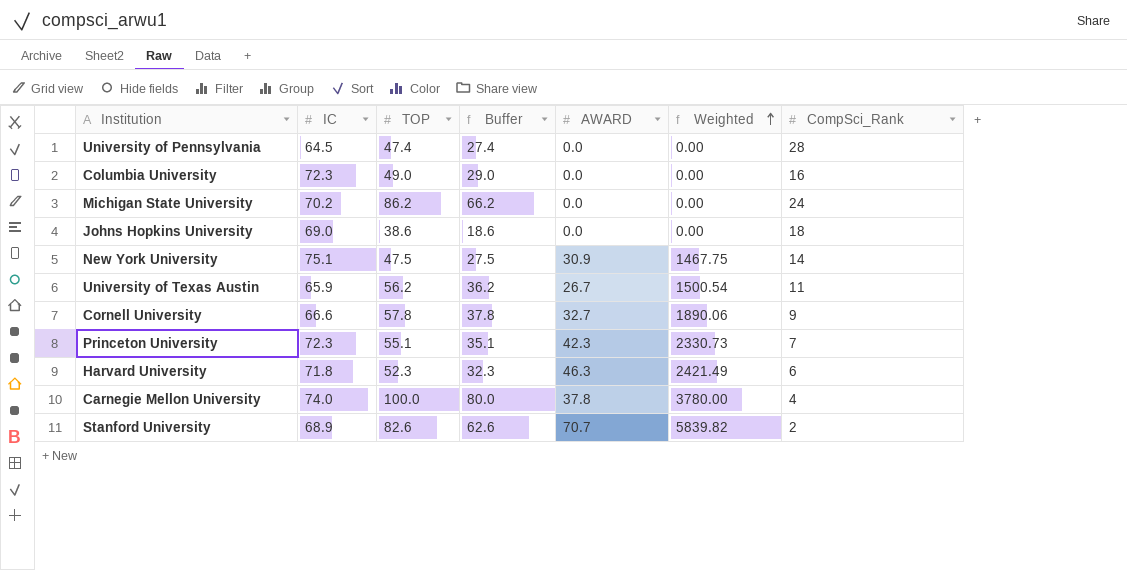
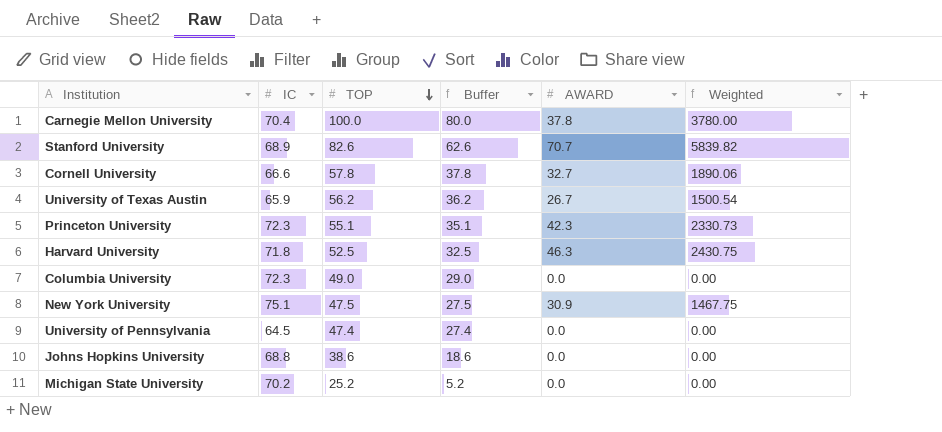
row order: Weighted ascending -> TOP descending
column CompSci_Rank | position: 7 -> none
Carnegie Mellon University | IC: 74.0 -> 70.4
Harvard University | TOP: 52.3 -> 52.5
Harvard University | Buffer: 32.3 -> 32.5
Harvard University | Weighted: 2421.49 -> 2430.75
Johns Hopkins University | IC: 69.0 -> 68.8
Michigan State University | TOP: 86.2 -> 25.2
Michigan State University | Buffer: 66.2 -> 5.2

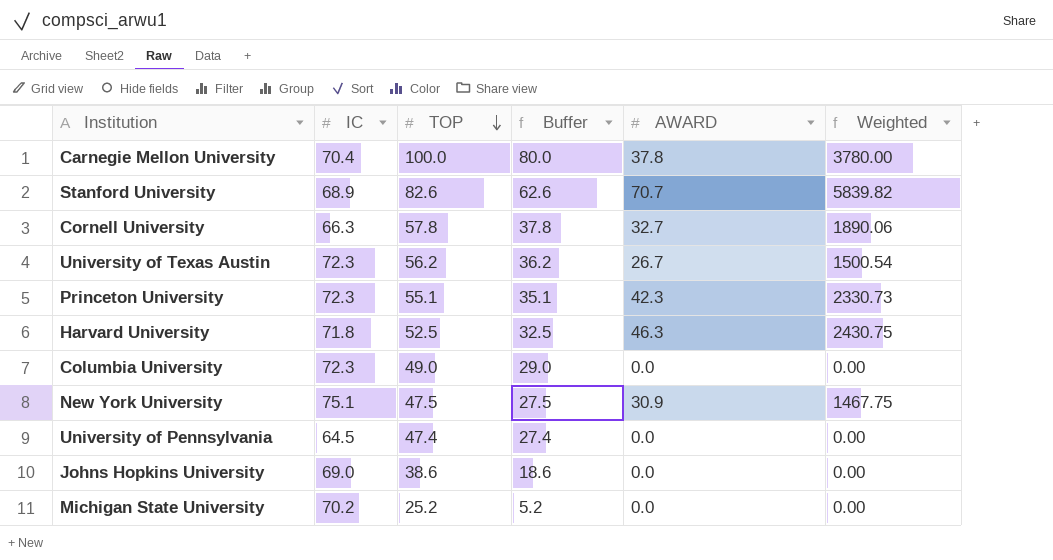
Cornell University | IC: 66.6 -> 66.3
University of Texas Austin | IC: 65.9 -> 72.3
Johns Hopkins University | IC: 68.8 -> 69.0

